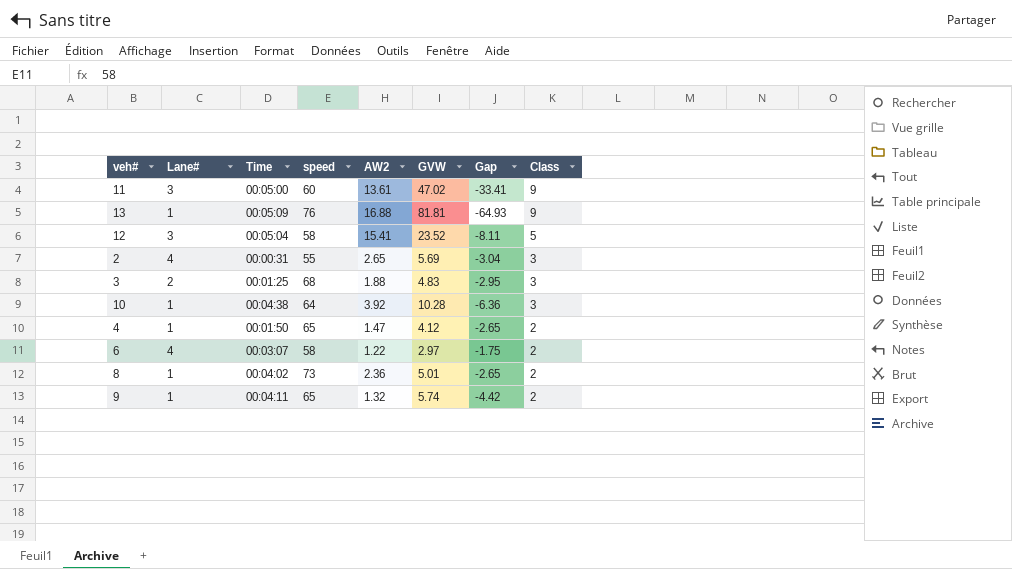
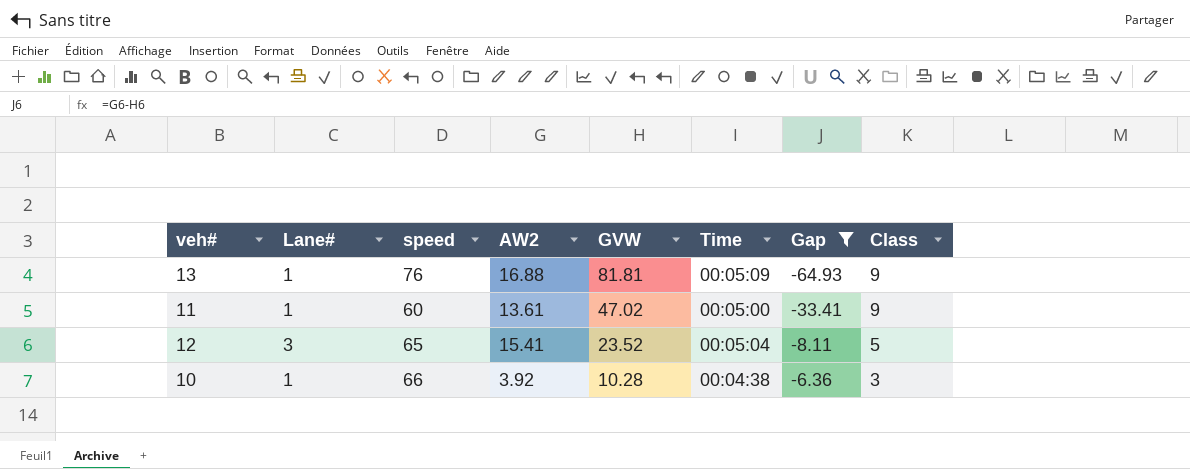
filter: none -> Gap <= -6.36
row order: Class descending -> GVW descending
column Time | position: 3 -> 6
11 | Lane#: 3 -> 1
12 | speed: 58 -> 65
10 | speed: 64 -> 66

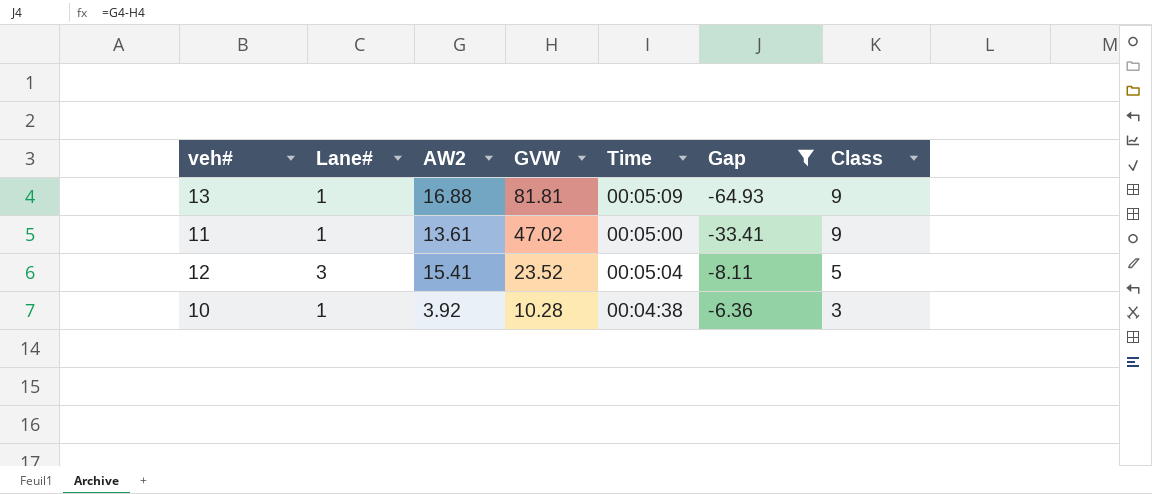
column speed | position: 3 -> none

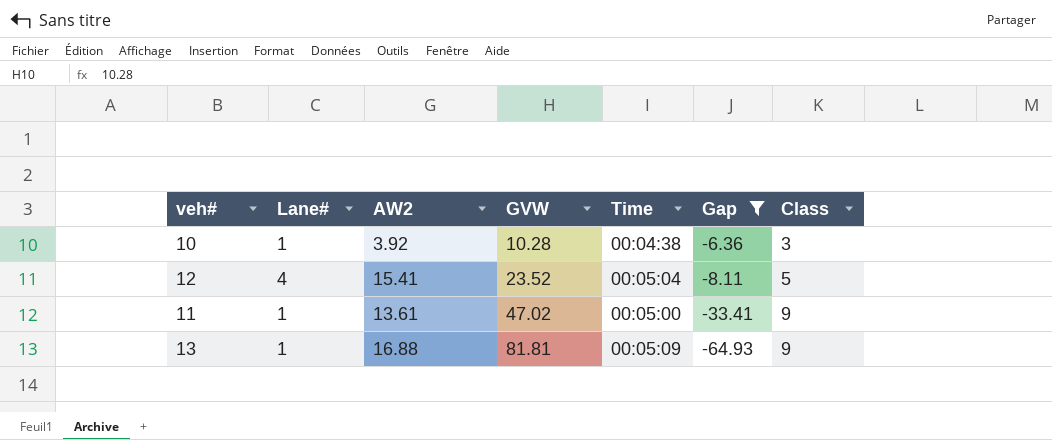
row order: GVW descending -> GVW ascending
12 | Lane#: 3 -> 4

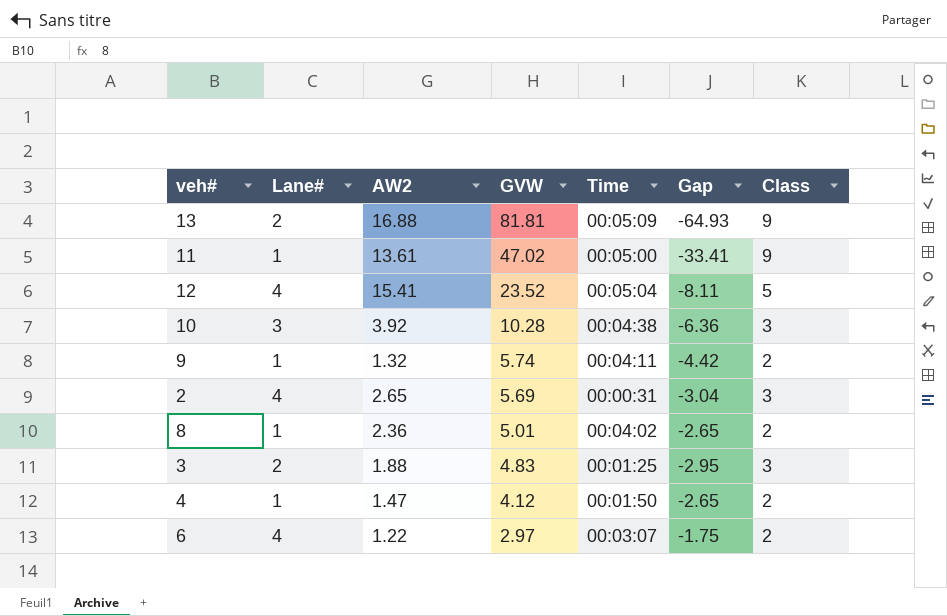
filter: Gap <= -6.36 -> none
row order: GVW ascending -> GVW descending
13 | Lane#: 1 -> 2
10 | Lane#: 1 -> 3

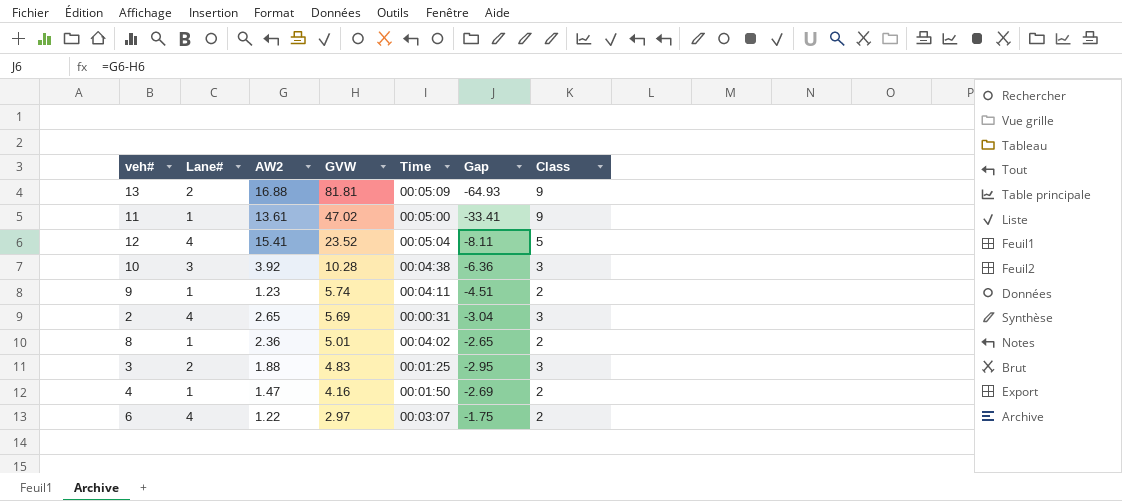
9 | AW2: 1.32 -> 1.23
9 | Gap: -4.42 -> -4.51
4 | GVW: 4.12 -> 4.16
4 | Gap: -2.65 -> -2.69

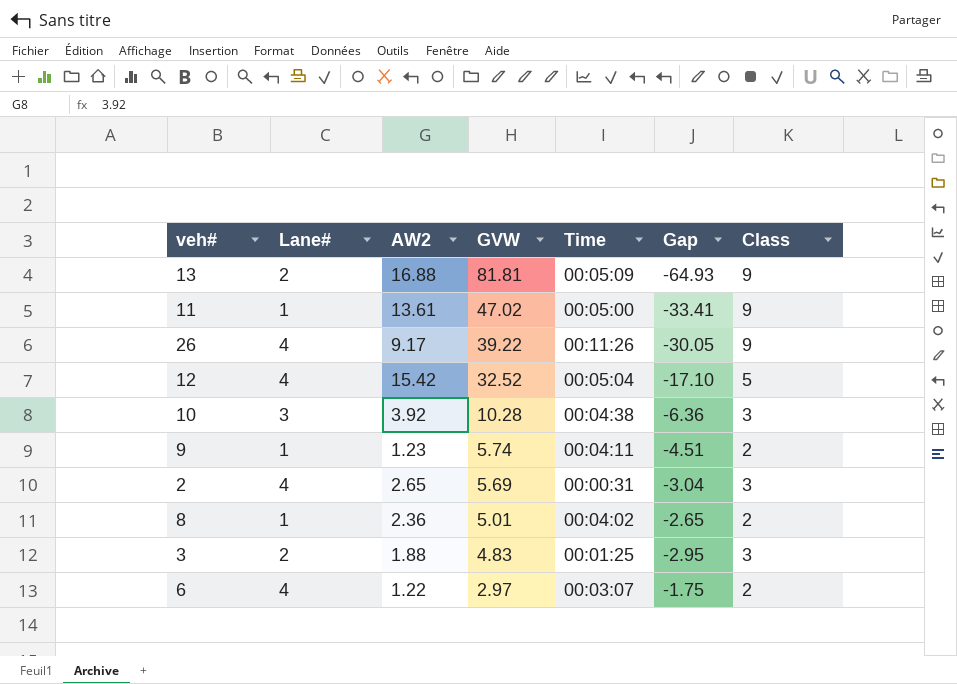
row 4: 1 | 1.47 | 4.16 | 00:01:50 | -2.69 | 2 -> none
row 26: none -> 4 | 9.17 | 39.22 | 00:11:26 | -30.05 | 9
12 | AW2: 15.41 -> 15.42
12 | GVW: 23.52 -> 32.52
12 | Gap: -8.11 -> -17.10

